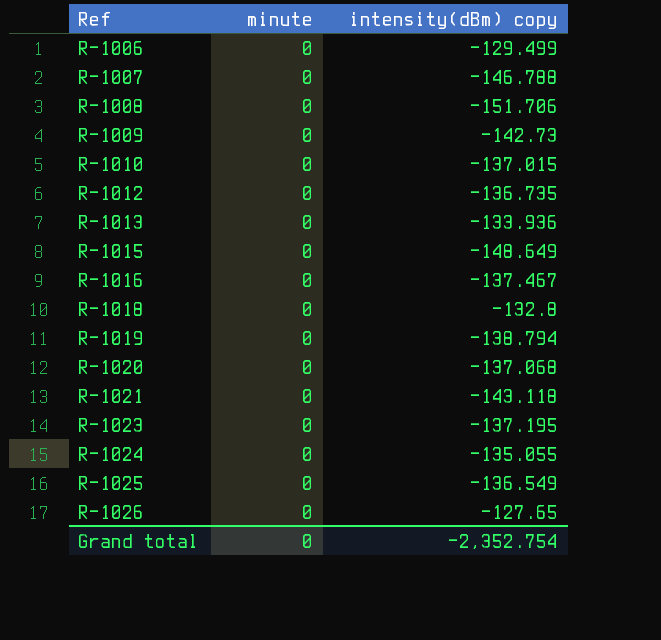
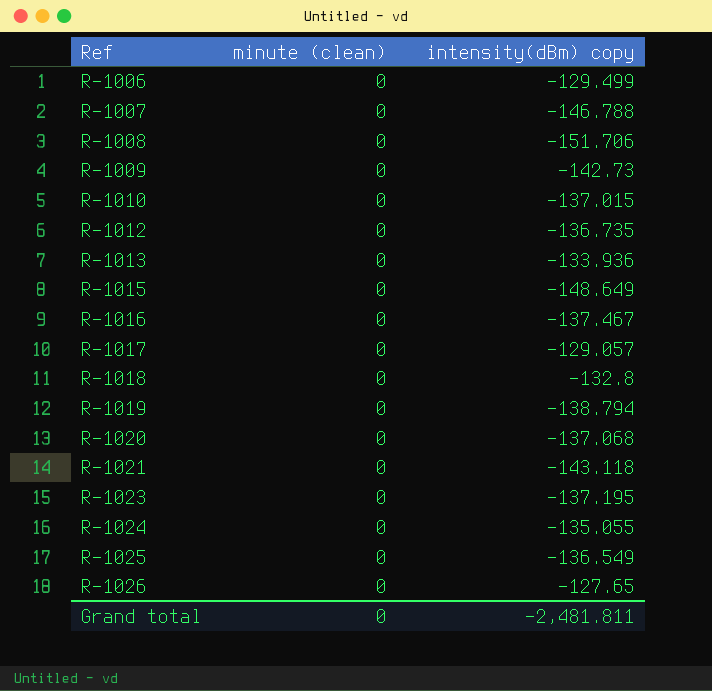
column name: minute -> minute (clean)
row R-1017: none -> 0 | -129.057
Grand total | intensity(dBm) copy: -2,352.754 -> -2,481.811

